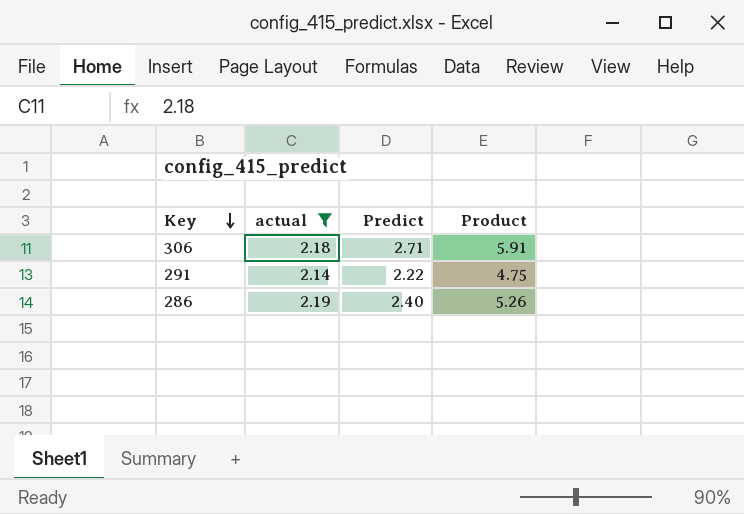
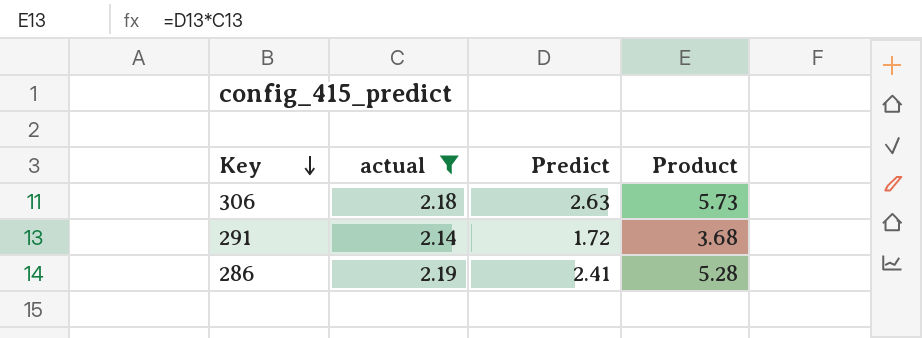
306 | Predict: 2.71 -> 2.63
306 | Product: 5.91 -> 5.73
291 | Predict: 2.22 -> 1.72
291 | Product: 4.75 -> 3.68
286 | Predict: 2.40 -> 2.41
286 | Product: 5.26 -> 5.28

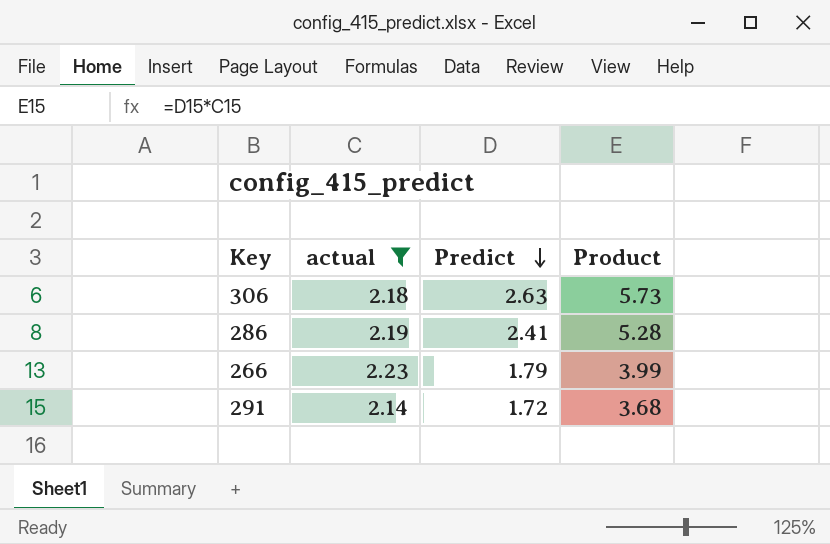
row order: Key descending -> Predict descending
row 266: none -> 2.23 | 1.79 | 3.99

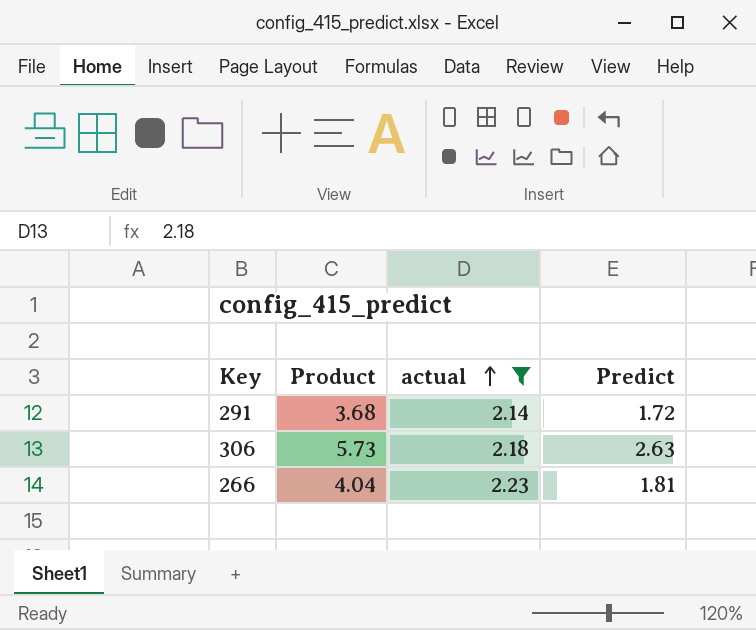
row order: Predict descending -> actual ascending
column Product | position: 4 -> 2
row 286: 2.19 | 2.41 | 5.28 -> none
266 | Product: 3.99 -> 4.04
266 | Predict: 1.79 -> 1.81

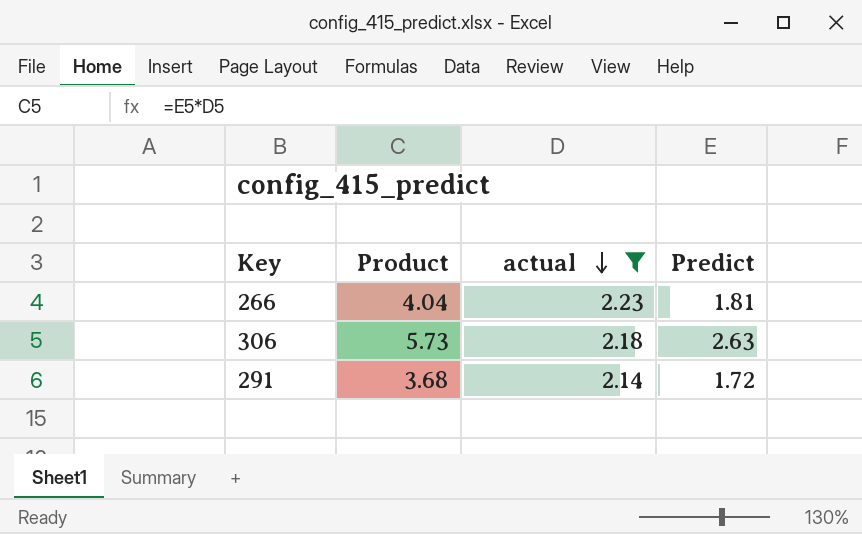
row order: actual ascending -> actual descending

